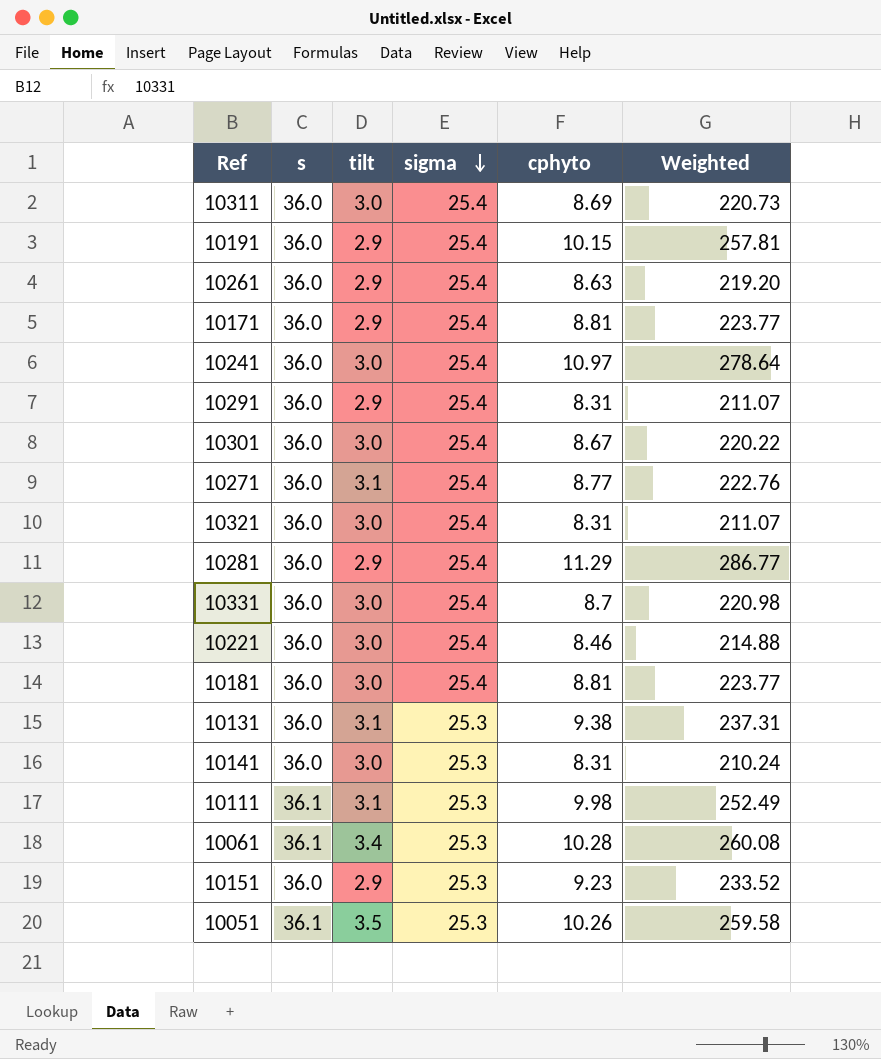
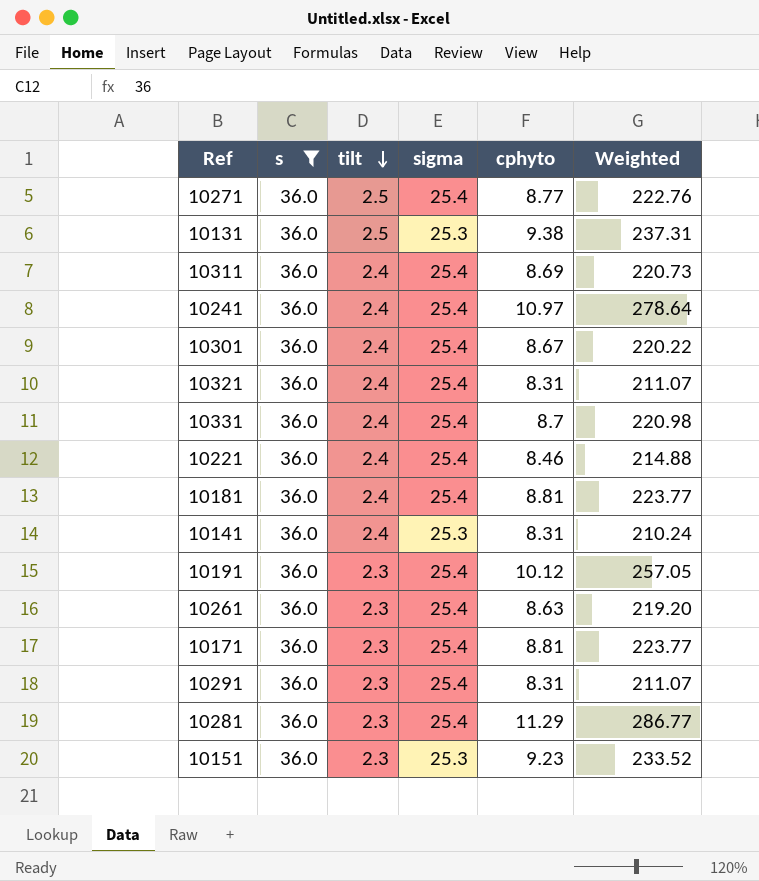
filter: none -> s = 36.0
row order: sigma descending -> tilt descending
10271 | tilt: 3.1 -> 2.5
10131 | tilt: 3.1 -> 2.5
10311 | tilt: 3.0 -> 2.4
10241 | tilt: 3.0 -> 2.4
10301 | tilt: 3.0 -> 2.4
10321 | tilt: 3.0 -> 2.4
10331 | tilt: 3.0 -> 2.4
10221 | tilt: 3.0 -> 2.4
10181 | tilt: 3.0 -> 2.4
10141 | tilt: 3.0 -> 2.4
10191 | tilt: 2.9 -> 2.3
10191 | cphyto: 10.15 -> 10.12
10191 | Weighted: 257.81 -> 257.05
10261 | tilt: 2.9 -> 2.3
10171 | tilt: 2.9 -> 2.3
10291 | tilt: 2.9 -> 2.3
10281 | tilt: 2.9 -> 2.3
10151 | tilt: 2.9 -> 2.3

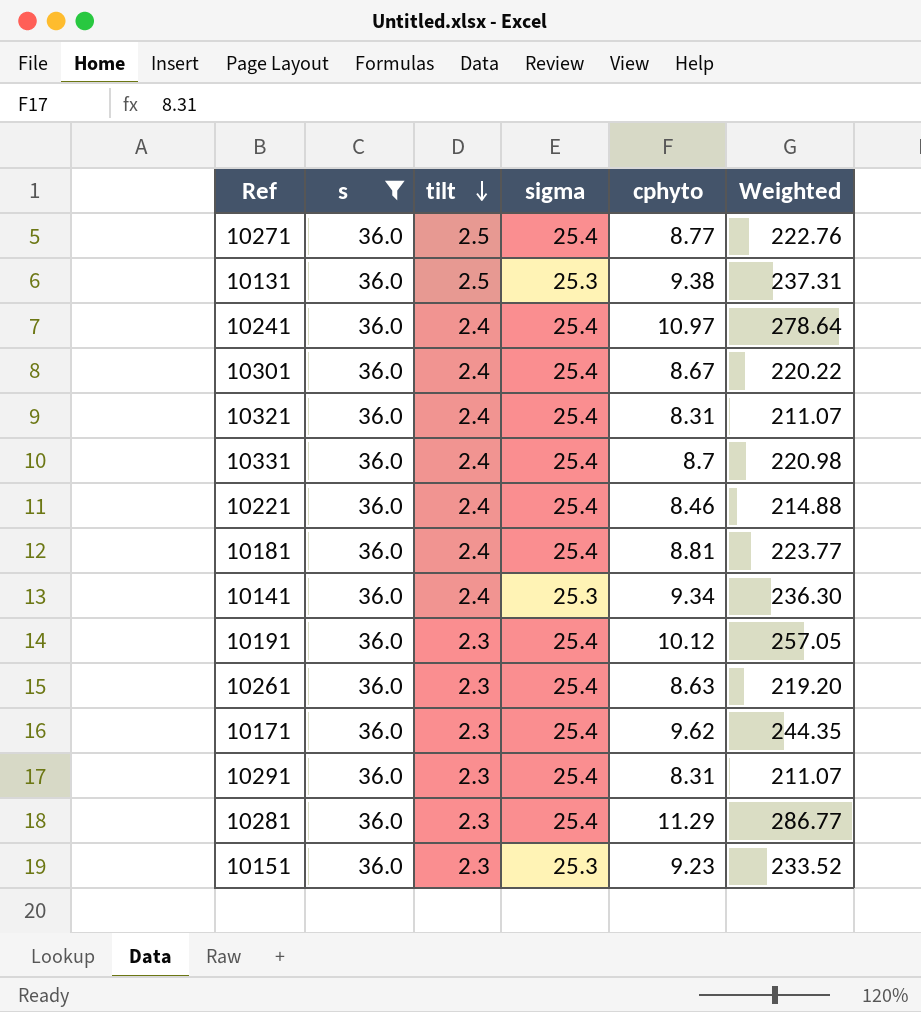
row 10311: 36.0 | 2.4 | 25.4 | 8.69 | 220.73 -> none
10141 | cphyto: 8.31 -> 9.34
10141 | Weighted: 210.24 -> 236.30
10171 | cphyto: 8.81 -> 9.62
10171 | Weighted: 223.77 -> 244.35

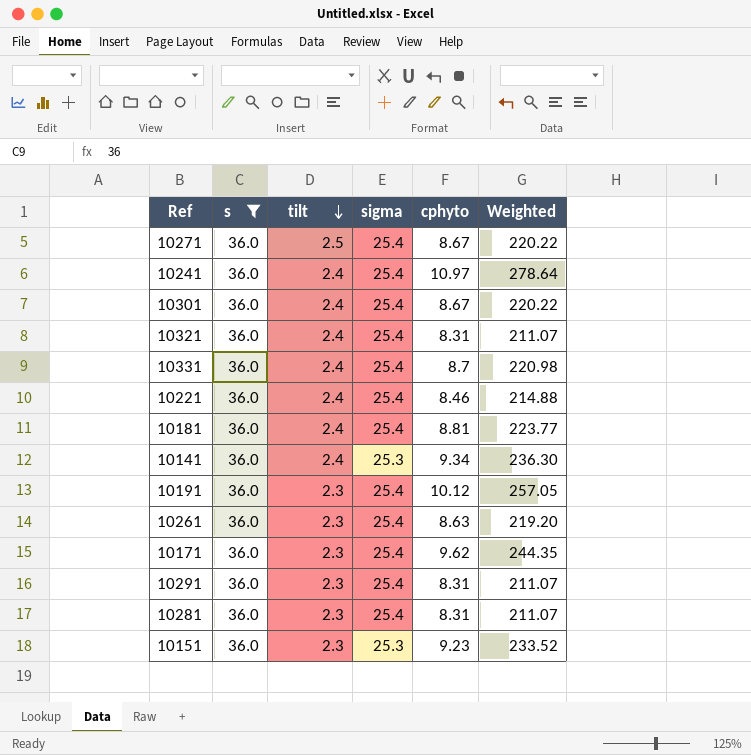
row 10131: 36.0 | 2.5 | 25.3 | 9.38 | 237.31 -> none
10271 | cphyto: 8.77 -> 8.67
10271 | Weighted: 222.76 -> 220.22
10281 | cphyto: 11.29 -> 8.31
10281 | Weighted: 286.77 -> 211.07

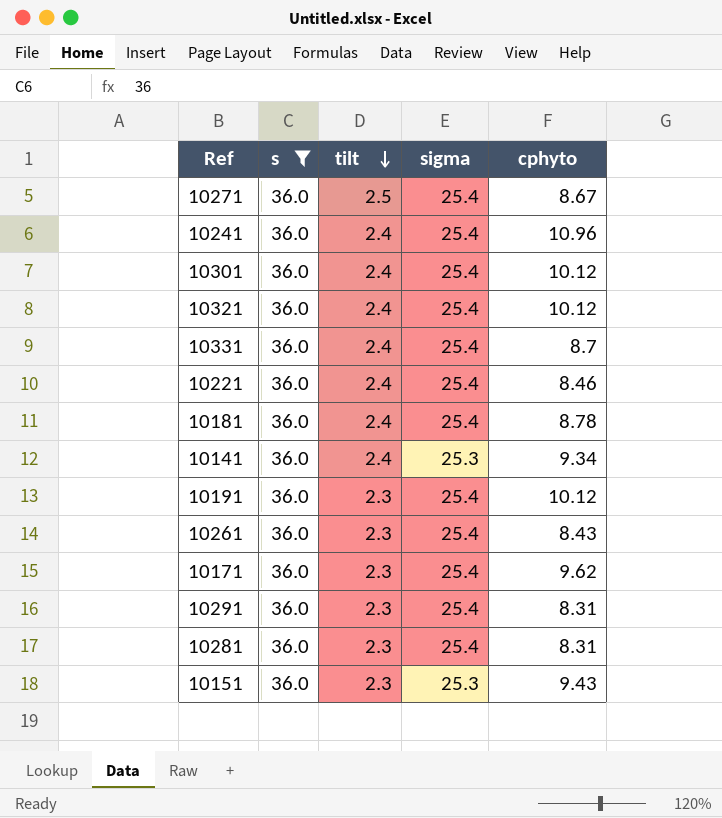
column Weighted | formula: [sigma] * [cphyto] -> none
10241 | cphyto: 10.97 -> 10.96
10301 | cphyto: 8.67 -> 10.12
10321 | cphyto: 8.31 -> 10.12
10181 | cphyto: 8.81 -> 8.78
10261 | cphyto: 8.63 -> 8.43
10151 | cphyto: 9.23 -> 9.43

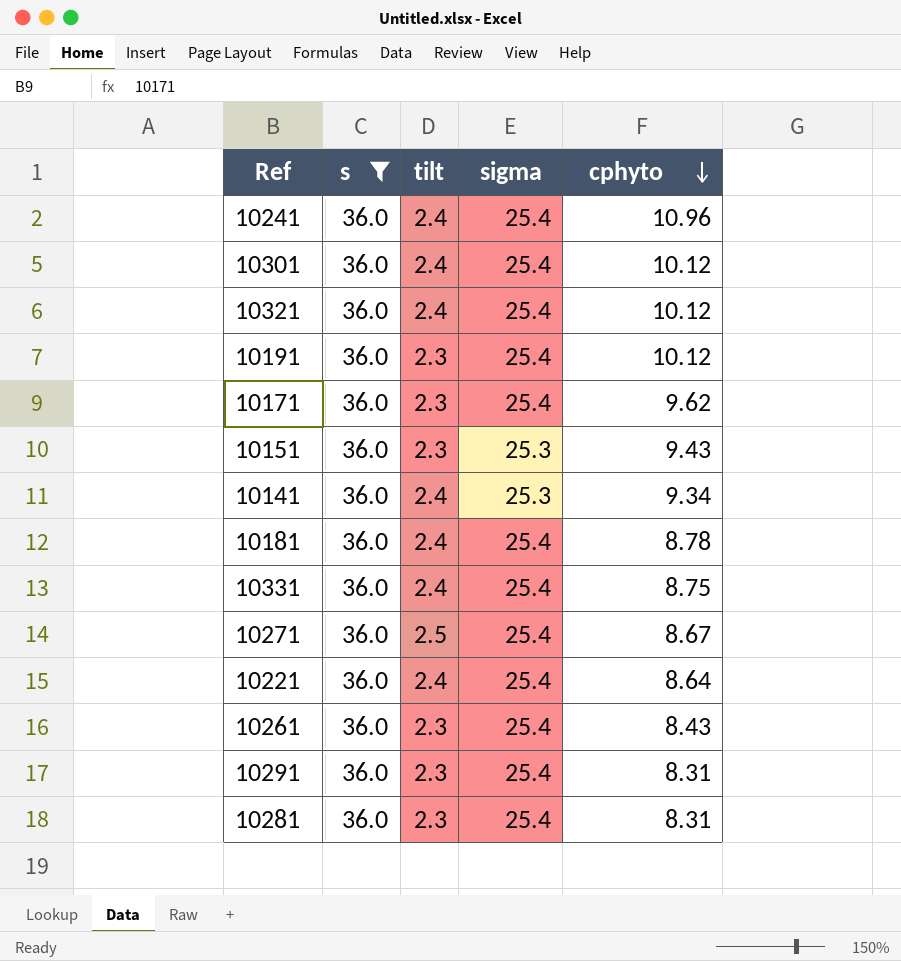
row order: tilt descending -> cphyto descending
10331 | cphyto: 8.7 -> 8.75
10221 | cphyto: 8.46 -> 8.64

